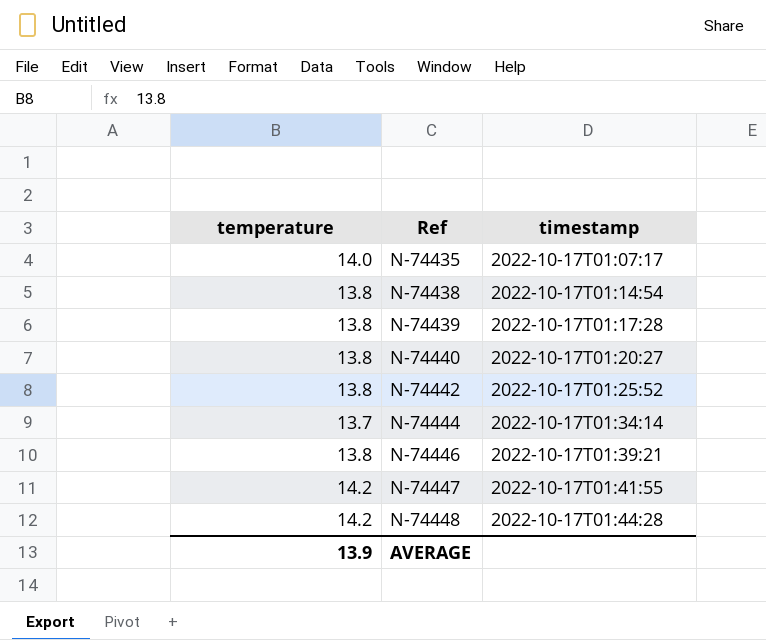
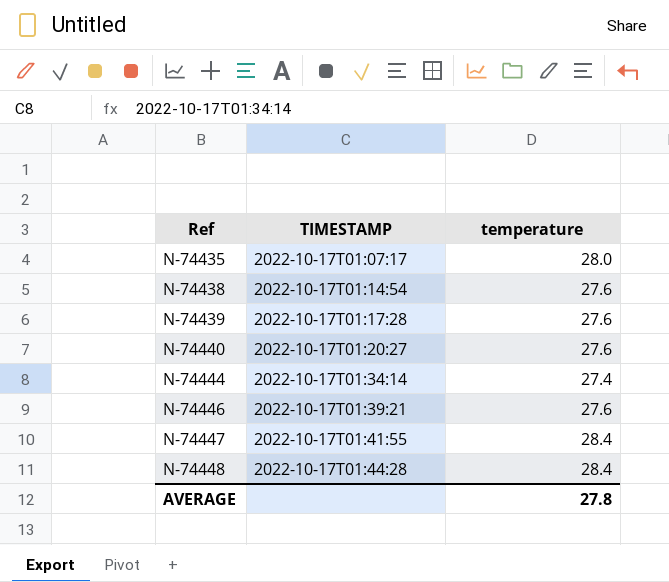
column name: timestamp -> TIMESTAMP
column temperature | position: 1 -> 3
row N-74442: 13.8 | 2022-10-17T01:25:52 -> none
N-74435 | temperature: 14.0 -> 28.0
N-74438 | temperature: 13.8 -> 27.6
N-74439 | temperature: 13.8 -> 27.6
N-74440 | temperature: 13.8 -> 27.6
N-74444 | temperature: 13.7 -> 27.4
N-74446 | temperature: 13.8 -> 27.6
N-74447 | temperature: 14.2 -> 28.4
N-74448 | temperature: 14.2 -> 28.4
AVERAGE | temperature: 13.9 -> 27.8

